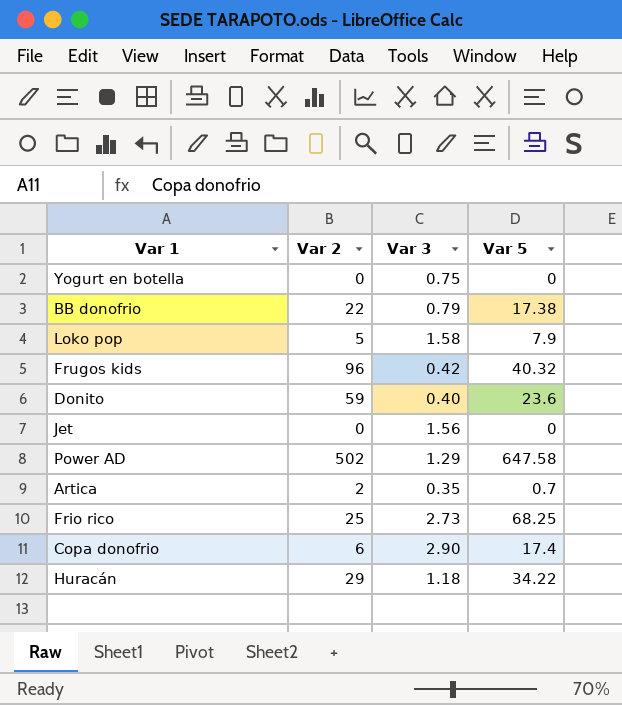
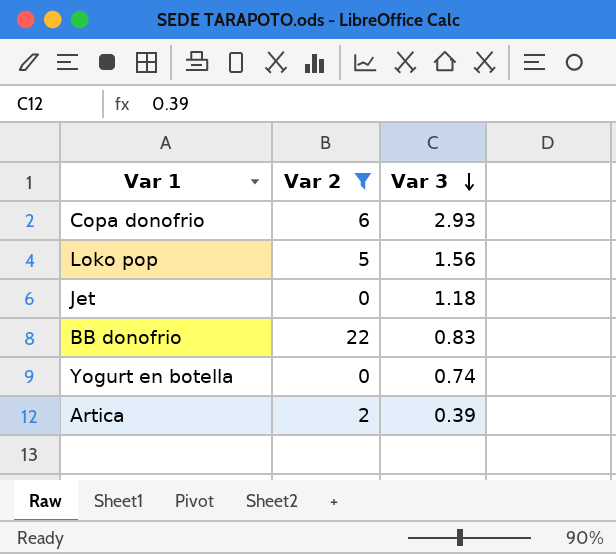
filter: none -> Var 2 <= 22
row order: none -> Var 3 descending
column Var 5 | formula: [Var 2] * [Var 3] -> none
Copa donofrio | Var 3: 2.90 -> 2.93
Loko pop | Var 3: 1.58 -> 1.56
Jet | Var 3: 1.56 -> 1.18
BB donofrio | Var 3: 0.79 -> 0.83
Yogurt en botella | Var 3: 0.75 -> 0.74
Artica | Var 3: 0.35 -> 0.39

